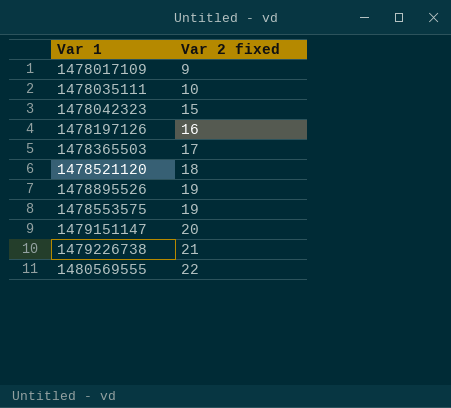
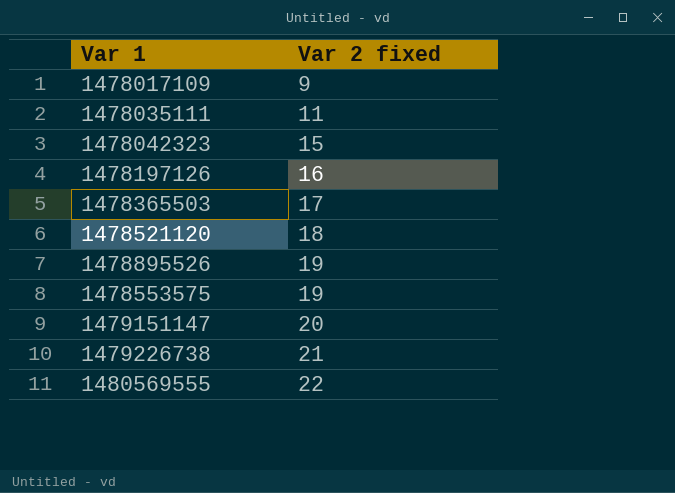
1478035111 | Var 2 fixed: 10 -> 11

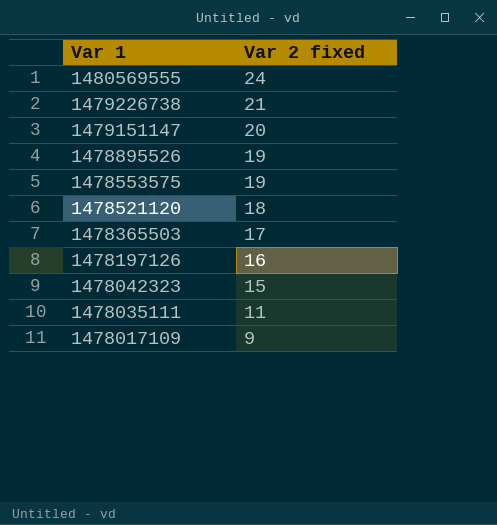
row order: Var 2 fixed ascending -> Var 1 descending
1480569555 | Var 2 fixed: 22 -> 24

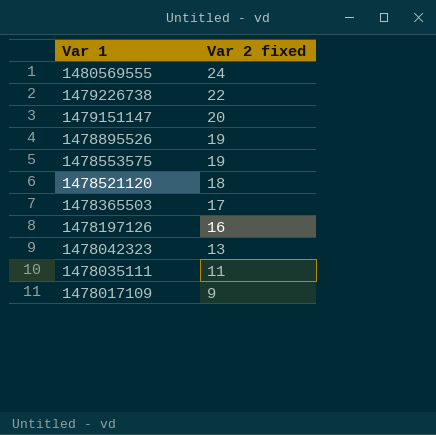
1479226738 | Var 2 fixed: 21 -> 22
1478042323 | Var 2 fixed: 15 -> 13

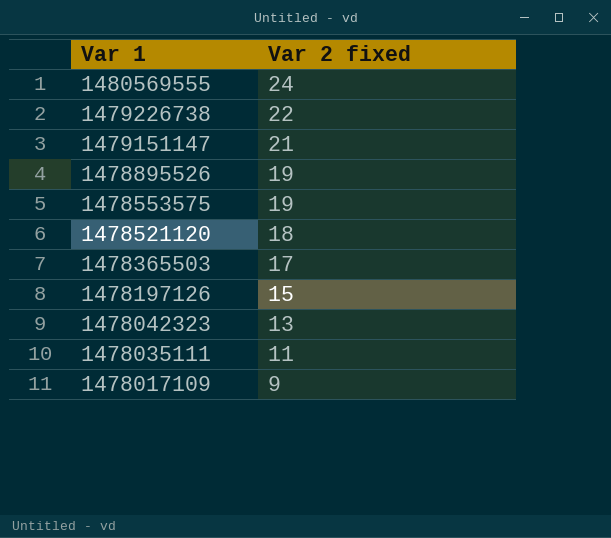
1479151147 | Var 2 fixed: 20 -> 21
1478197126 | Var 2 fixed: 16 -> 15

